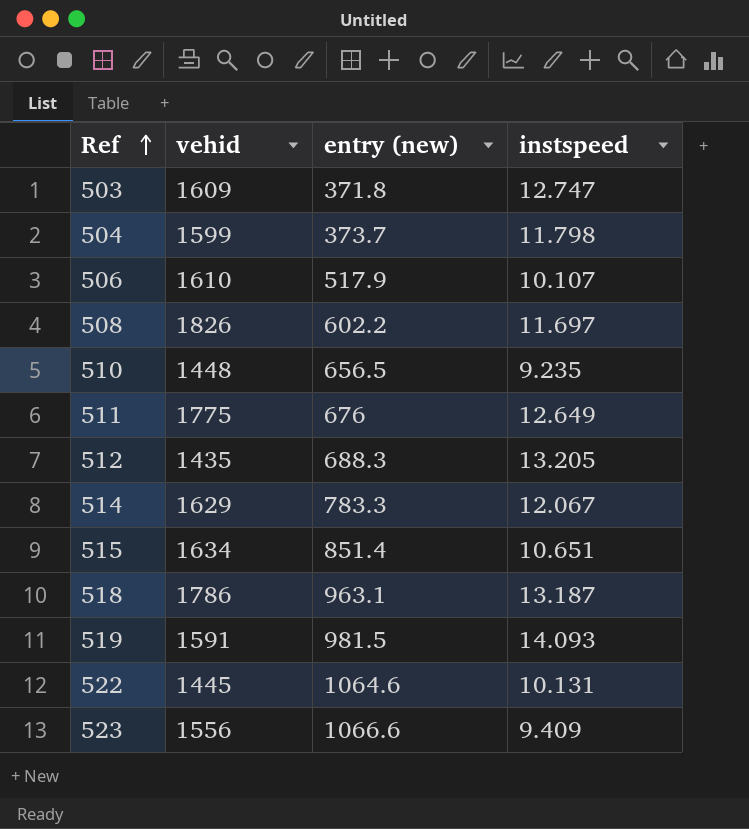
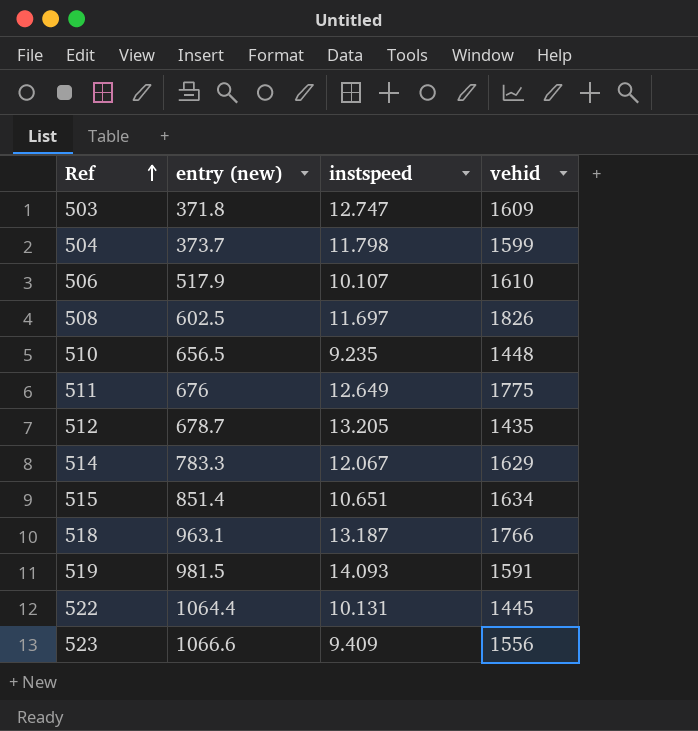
column vehid | position: 2 -> 4
508 | entry (new): 602.2 -> 602.5
512 | entry (new): 688.3 -> 678.7
518 | vehid: 1786 -> 1766
522 | entry (new): 1064.6 -> 1064.4

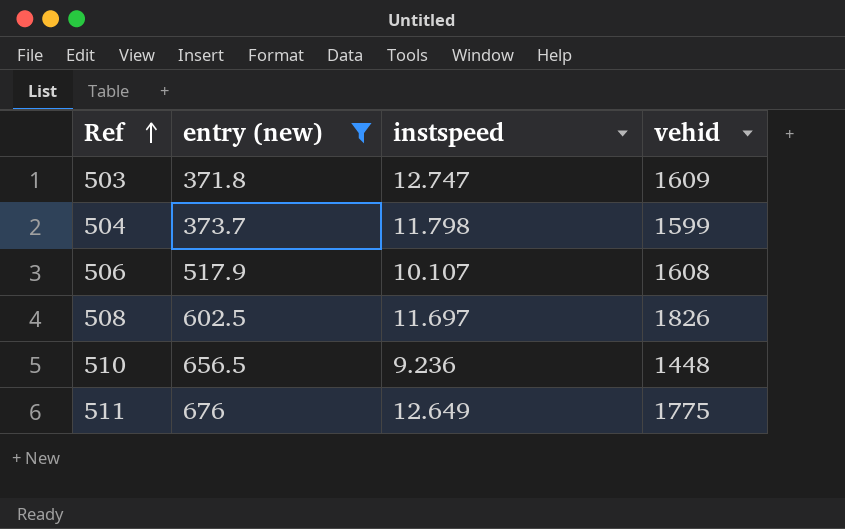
filter: none -> entry (new) <= 676
506 | vehid: 1610 -> 1608
510 | instspeed: 9.235 -> 9.236

